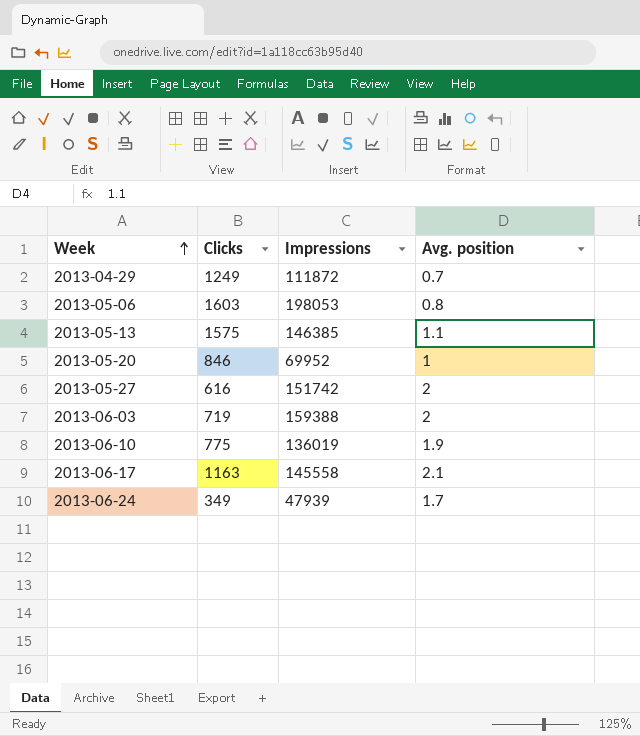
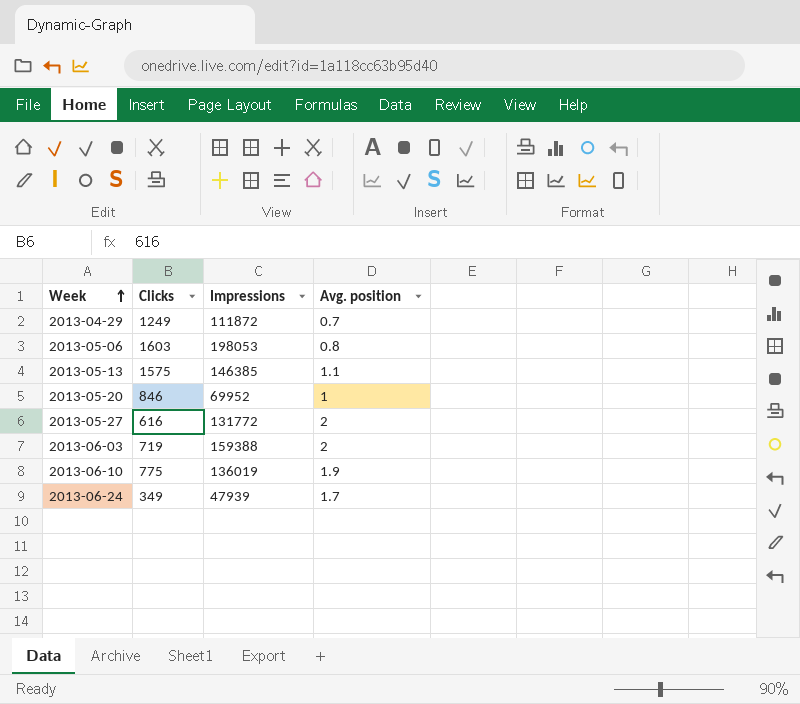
row 2013-06-17: 1163 | 145558 | 2.1 -> none
2013-05-27 | Impressions: 151742 -> 131772

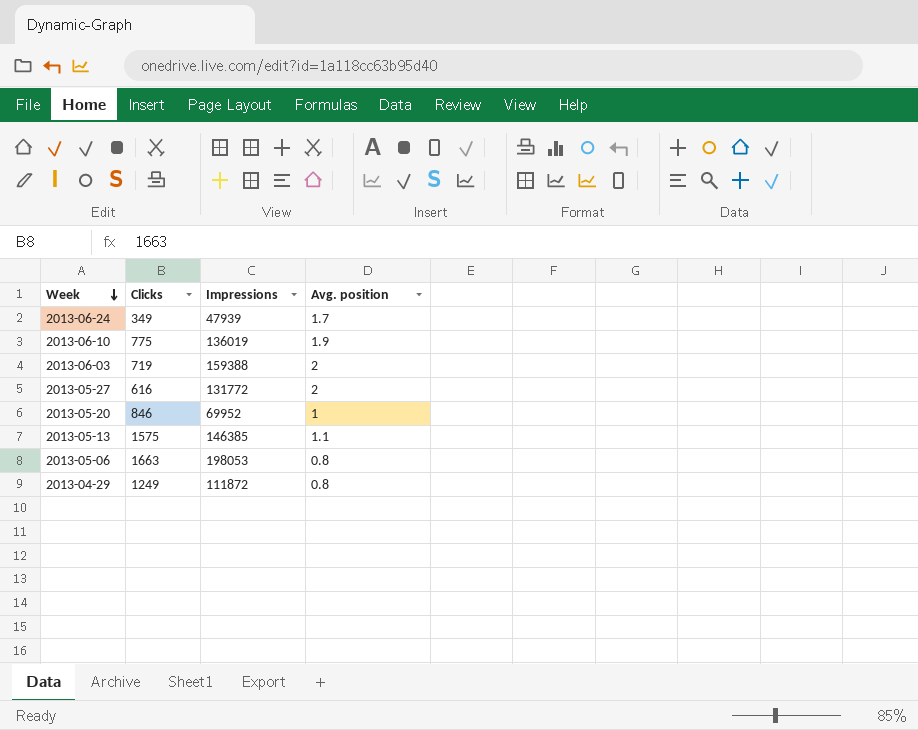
row order: Week ascending -> Week descending
2013-05-06 | Clicks: 1603 -> 1663
2013-04-29 | Avg. position: 0.7 -> 0.8

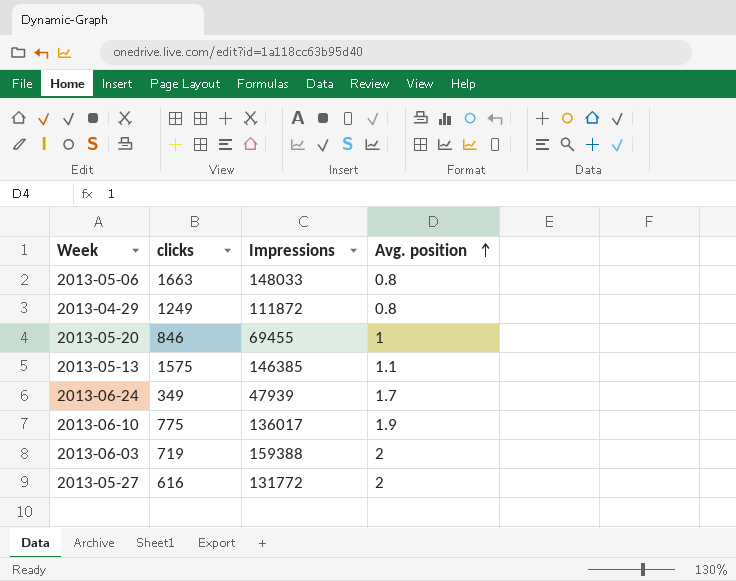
row order: Week descending -> Avg. position ascending
column name: Clicks -> clicks
2013-05-06 | Impressions: 198053 -> 148033
2013-05-20 | Impressions: 69952 -> 69455
2013-06-10 | Impressions: 136019 -> 136017

